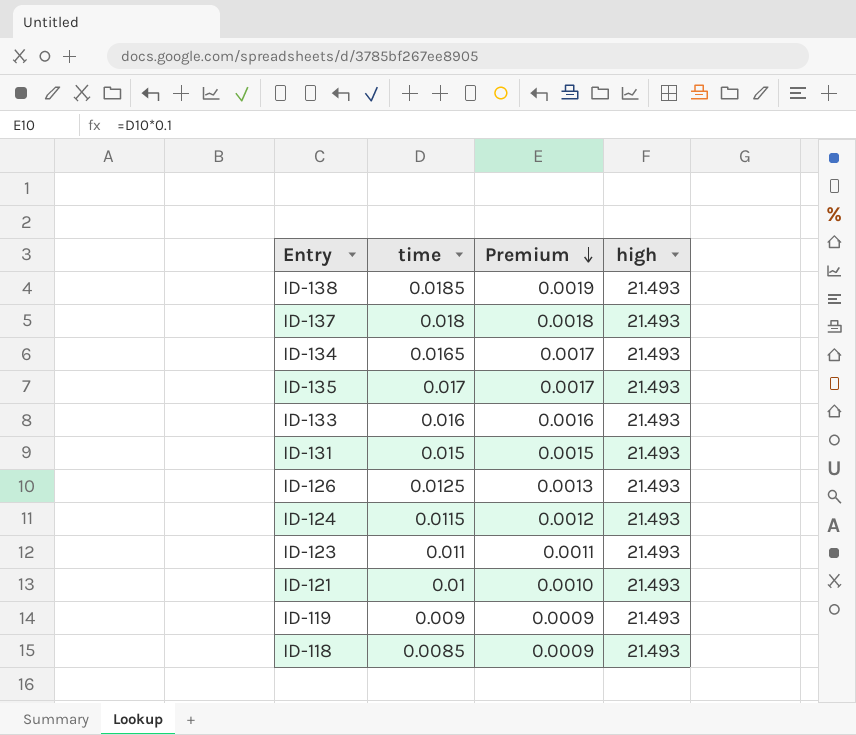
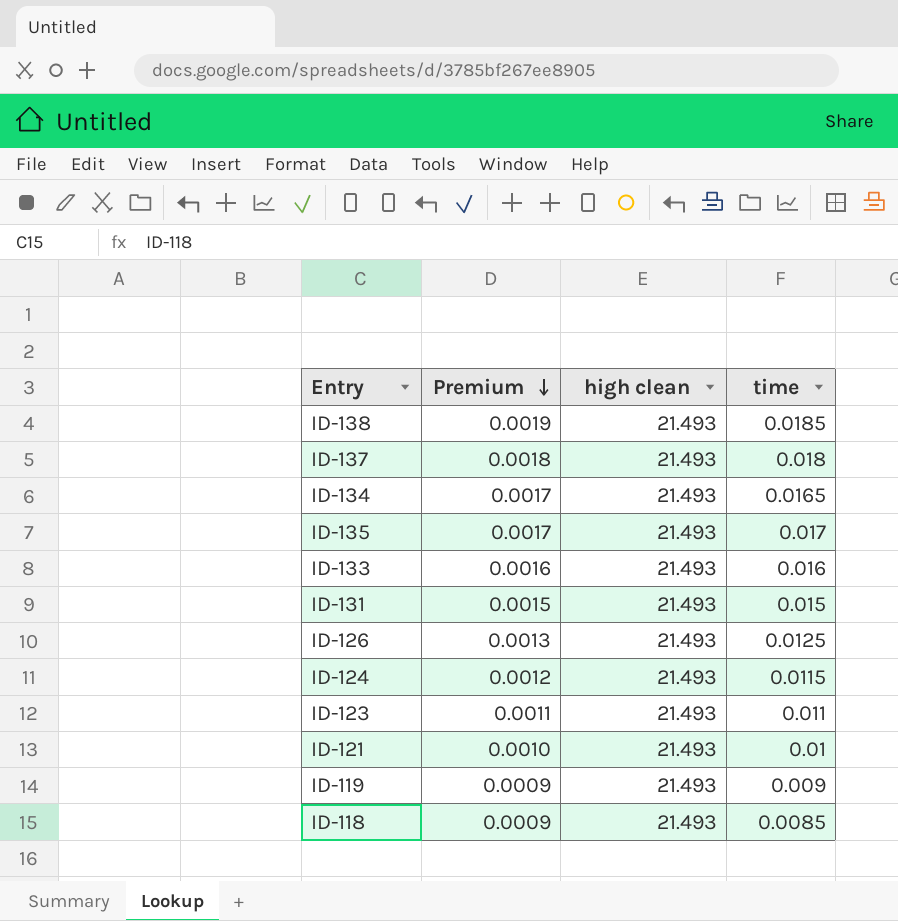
column name: high -> high clean
column time | position: 2 -> 4

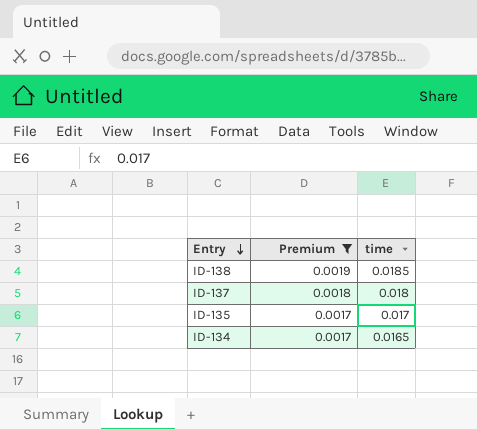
filter: none -> Premium >= 0.0017
row order: Premium descending -> Entry descending
column high clean | position: 3 -> none

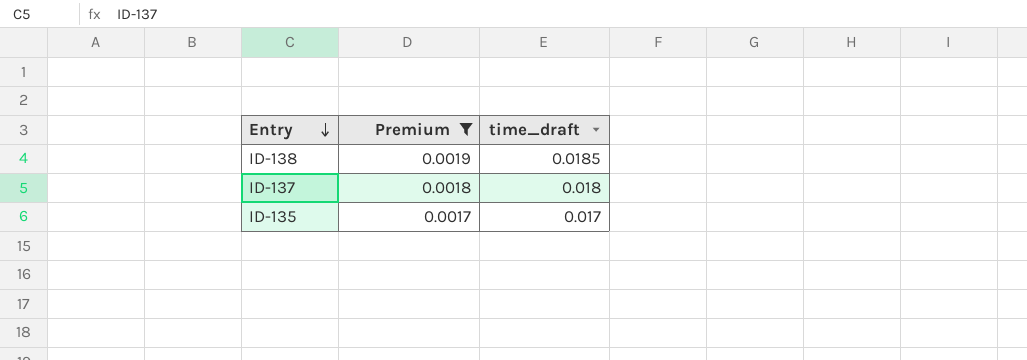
column name: time -> time_draft
row ID-134: 0.0017 | 0.0165 -> none

